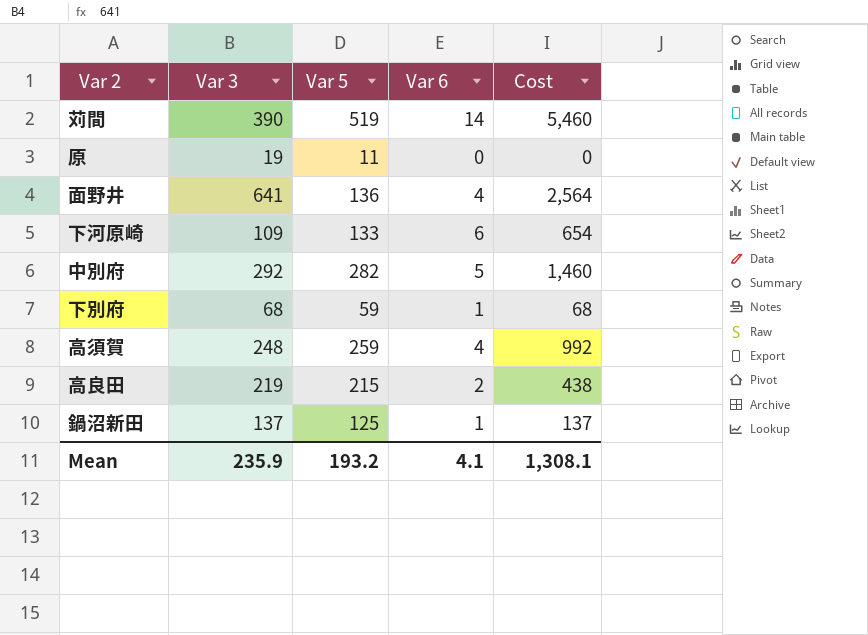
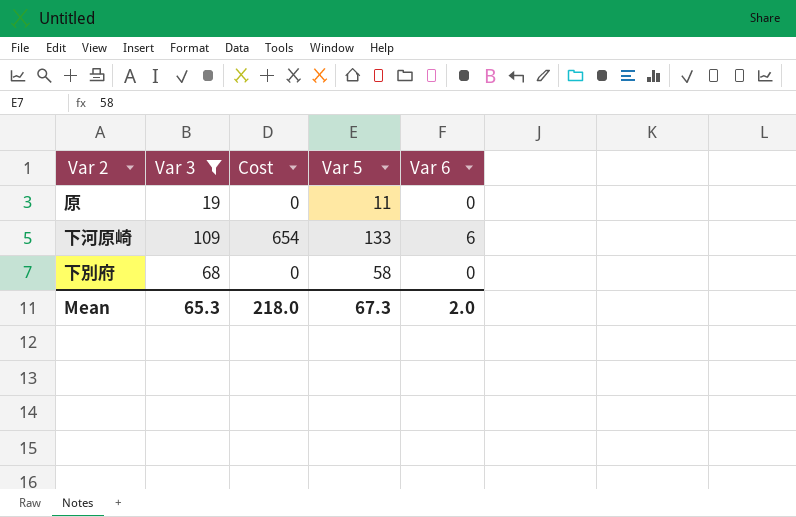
filter: none -> Var 3 <= 109
column Cost | position: 5 -> 3
下別府 | Cost: 68 -> 0
下別府 | Var 5: 59 -> 58
下別府 | Var 6: 1 -> 0
Mean | Var 3: 235.9 -> 65.3
Mean | Cost: 1,308.1 -> 218.0
Mean | Var 5: 193.2 -> 67.3
Mean | Var 6: 4.1 -> 2.0

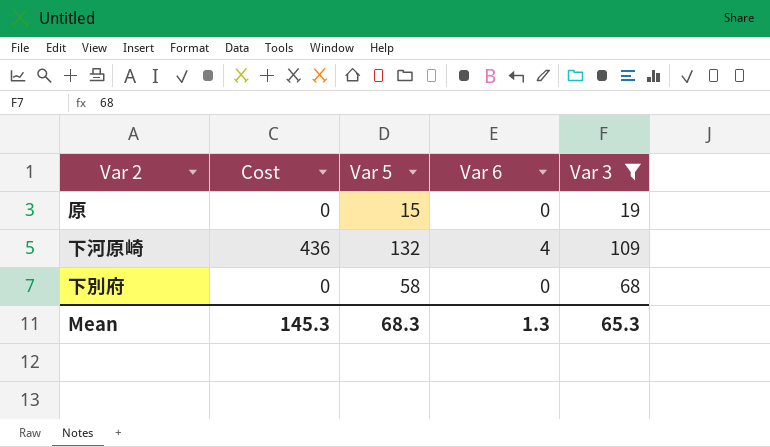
column Var 3 | position: 2 -> 5
原 | Var 5: 11 -> 15
下河原崎 | Cost: 654 -> 436
下河原崎 | Var 5: 133 -> 132
下河原崎 | Var 6: 6 -> 4
Mean | Cost: 218.0 -> 145.3
Mean | Var 5: 67.3 -> 68.3
Mean | Var 6: 2.0 -> 1.3

